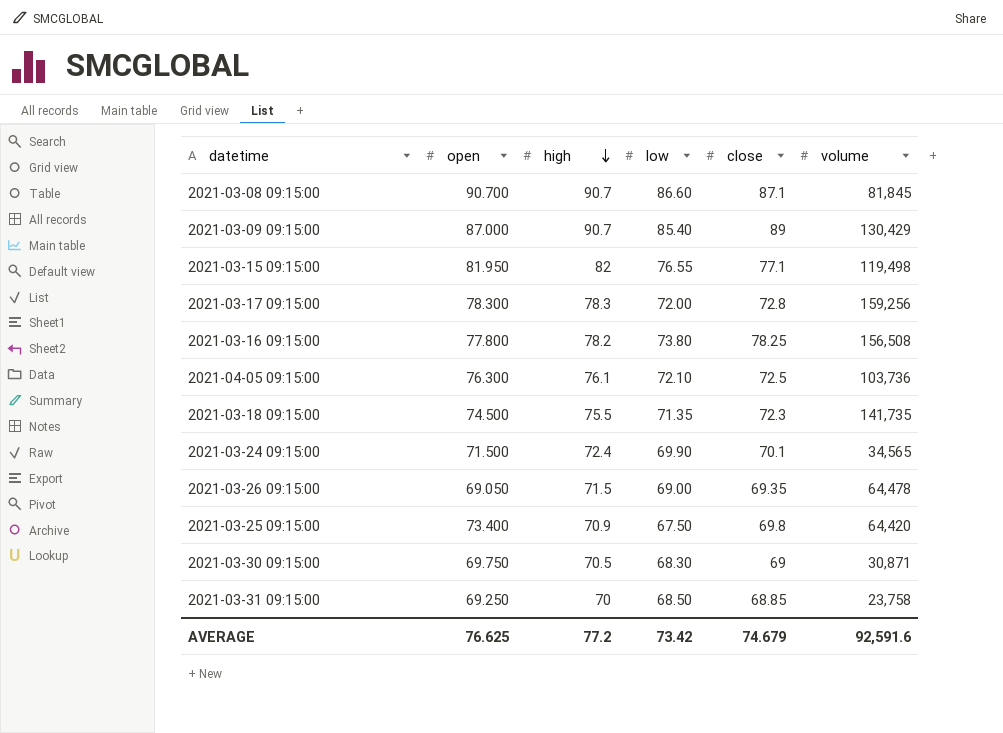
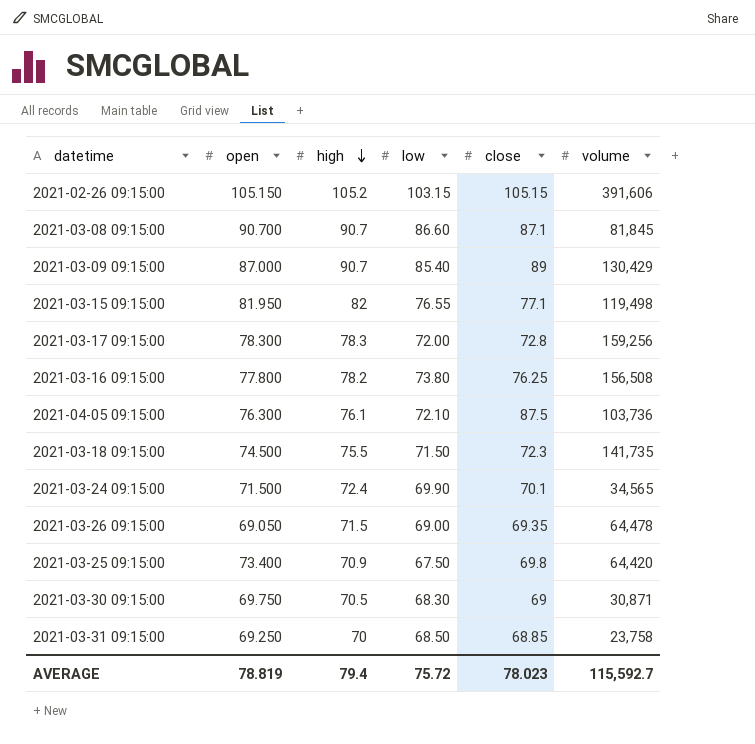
row 2021-02-26 09:15:00: none -> 105.150 | 105.2 | 103.15 | 105.15 | 391,606
2021-03-16 09:15:00 | close: 78.25 -> 76.25
2021-04-05 09:15:00 | close: 72.5 -> 87.5
2021-03-18 09:15:00 | low: 71.35 -> 71.50
AVERAGE | open: 76.625 -> 78.819
AVERAGE | high: 77.2 -> 79.4
AVERAGE | low: 73.42 -> 75.72
AVERAGE | close: 74.679 -> 78.023
AVERAGE | volume: 92,591.6 -> 115,592.7

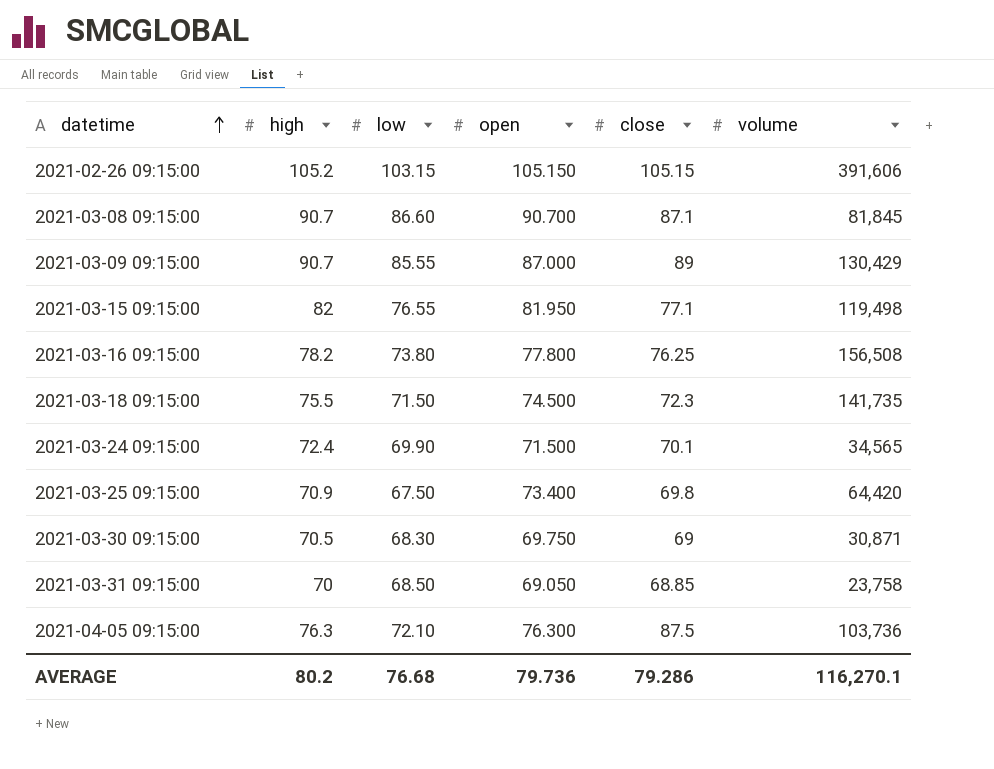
row order: high descending -> datetime ascending
column open | position: 2 -> 4
row 2021-03-17 09:15:00: 78.300 | 78.3 | 72.00 | 72.8 | 159,256 -> none
row 2021-03-26 09:15:00: 69.050 | 71.5 | 69.00 | 69.35 | 64,478 -> none
2021-03-09 09:15:00 | low: 85.40 -> 85.55
2021-03-31 09:15:00 | open: 69.250 -> 69.050
2021-04-05 09:15:00 | high: 76.1 -> 76.3
AVERAGE | high: 79.4 -> 80.2
AVERAGE | low: 75.72 -> 76.68
AVERAGE | open: 78.819 -> 79.736
AVERAGE | close: 78.023 -> 79.286
AVERAGE | volume: 115,592.7 -> 116,270.1

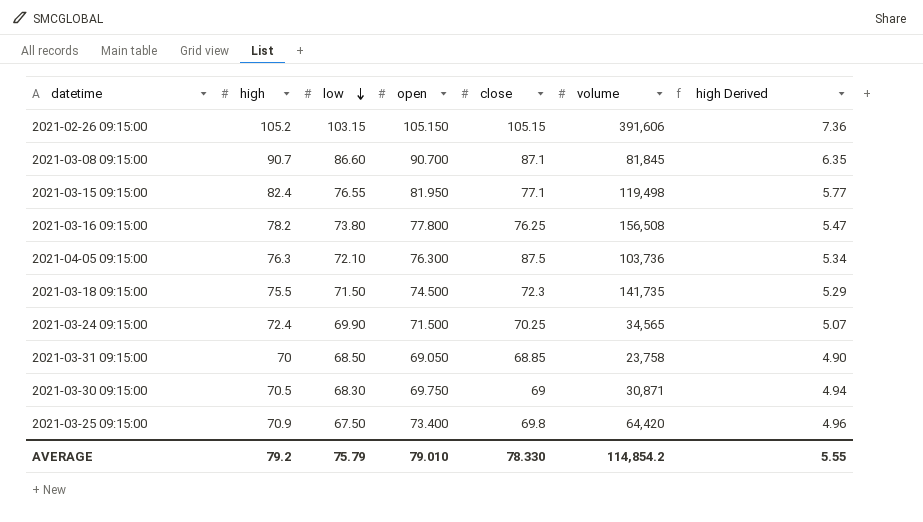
row order: datetime ascending -> low descending
column high Derived | formula: none -> [high] * 0.07
row 2021-03-09 09:15:00: 90.7 | 85.55 | 87.000 | 89 | 130,429 -> none
2021-03-15 09:15:00 | high: 82 -> 82.4
2021-03-24 09:15:00 | close: 70.1 -> 70.25
AVERAGE | high: 80.2 -> 79.2
AVERAGE | low: 76.68 -> 75.79
AVERAGE | open: 79.736 -> 79.010
AVERAGE | close: 79.286 -> 78.330
AVERAGE | volume: 116,270.1 -> 114,854.2

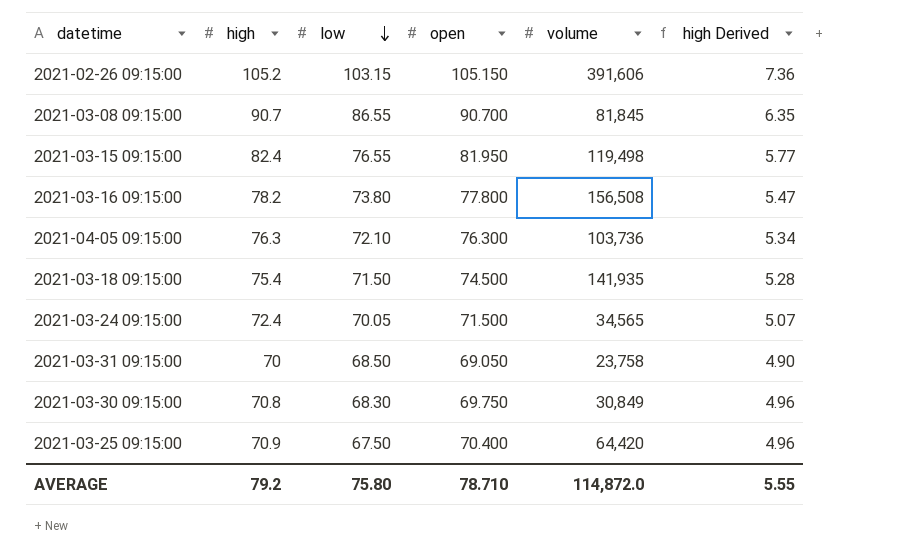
column close | position: 5 -> none
2021-03-08 09:15:00 | low: 86.60 -> 86.55
2021-03-18 09:15:00 | high: 75.5 -> 75.4
2021-03-18 09:15:00 | volume: 141,735 -> 141,935
2021-03-18 09:15:00 | high Derived: 5.29 -> 5.28
2021-03-24 09:15:00 | low: 69.90 -> 70.05
2021-03-30 09:15:00 | high: 70.5 -> 70.8
2021-03-30 09:15:00 | volume: 30,871 -> 30,849
2021-03-30 09:15:00 | high Derived: 4.94 -> 4.96
2021-03-25 09:15:00 | open: 73.400 -> 70.400
AVERAGE | low: 75.79 -> 75.80
AVERAGE | open: 79.010 -> 78.710
AVERAGE | volume: 114,854.2 -> 114,872.0

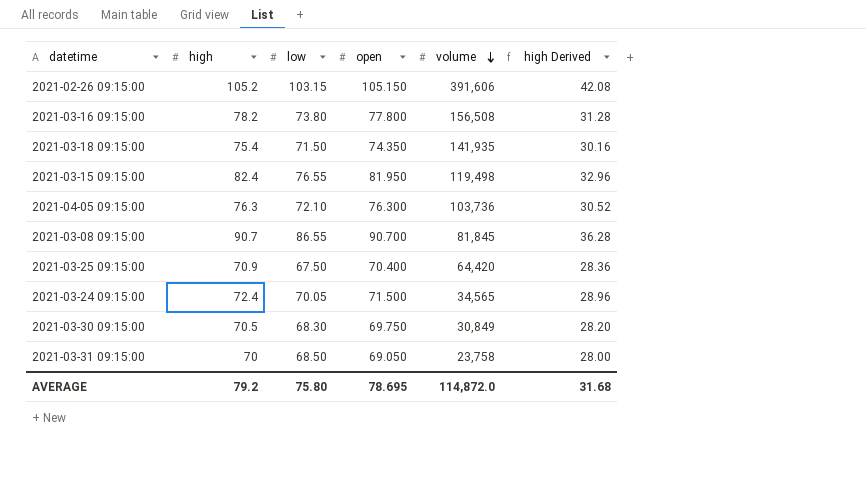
row order: low descending -> volume descending
column high Derived | formula: [high] * 0.07 -> [high] * 0.4
2021-03-18 09:15:00 | open: 74.500 -> 74.350
2021-03-30 09:15:00 | high: 70.8 -> 70.5
AVERAGE | open: 78.710 -> 78.695
AVERAGE | high Derived: 5.55 -> 31.68

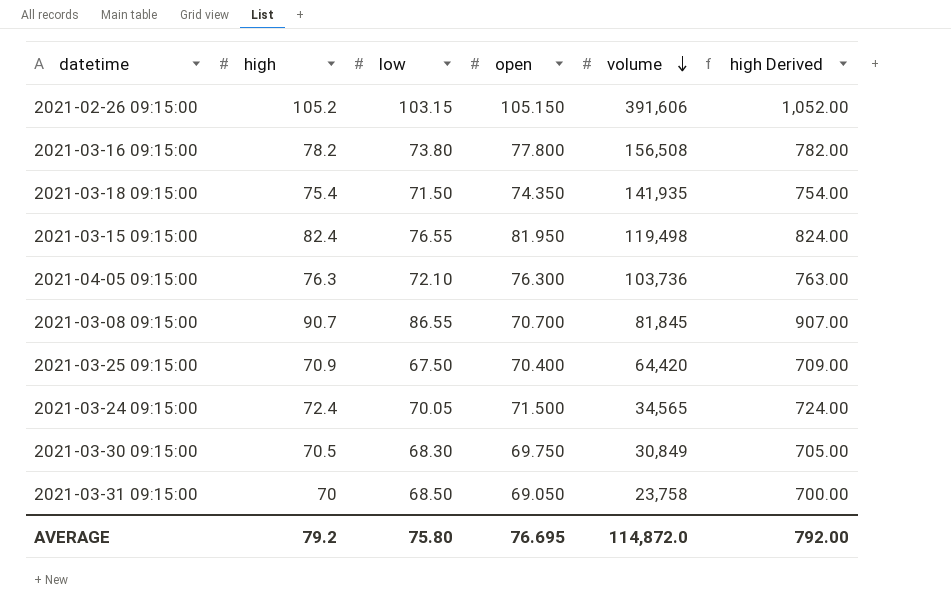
column high Derived | formula: [high] * 0.4 -> [high] * 10
2021-03-08 09:15:00 | open: 90.700 -> 70.700
AVERAGE | open: 78.695 -> 76.695
AVERAGE | high Derived: 31.68 -> 792.00

